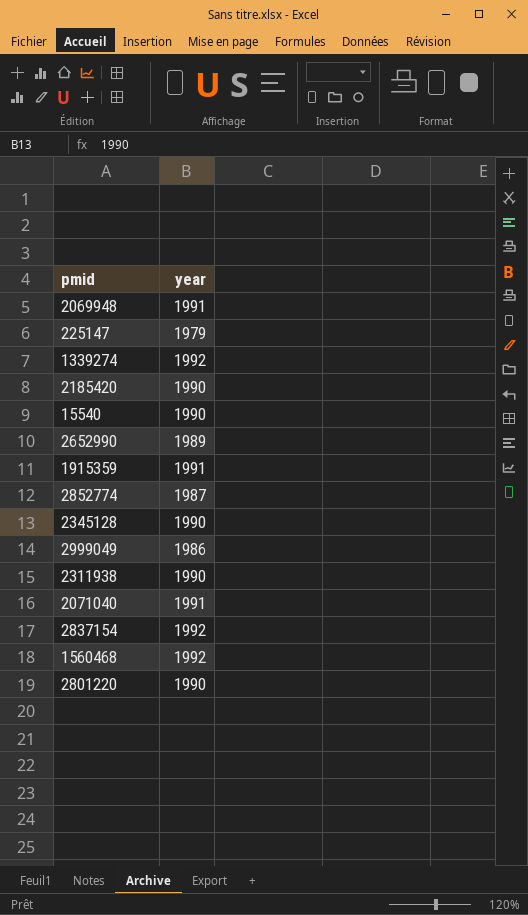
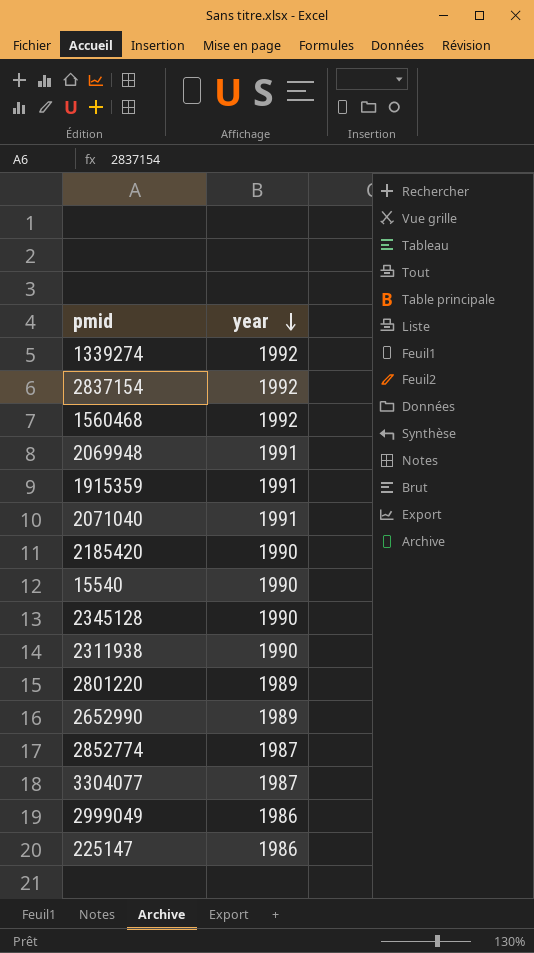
row order: none -> year descending
2801220 | year: 1990 -> 1989
row 3304077: none -> 1987
225147 | year: 1979 -> 1986

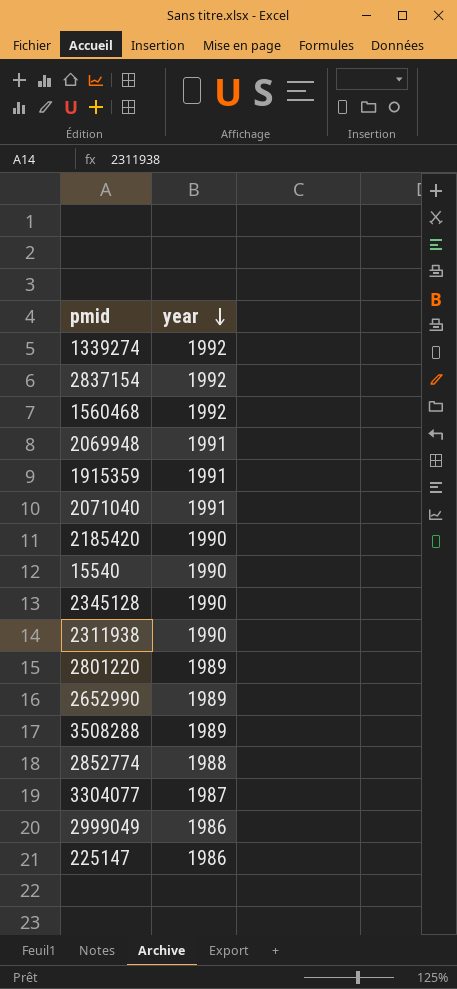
row 3508288: none -> 1989
2852774 | year: 1987 -> 1988

